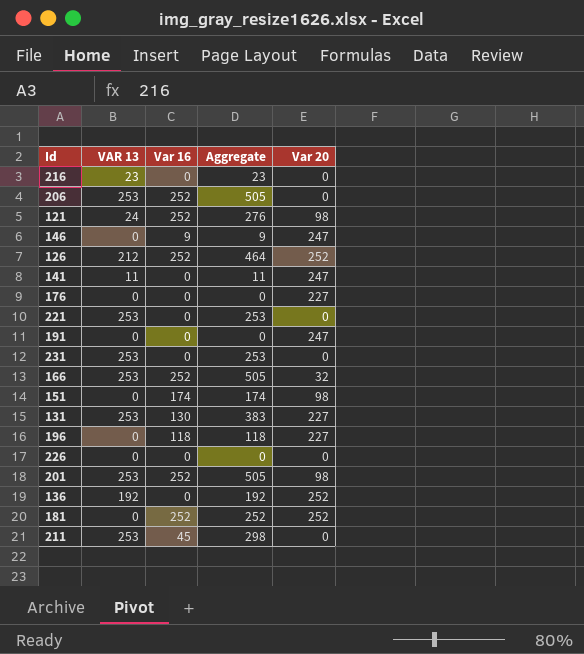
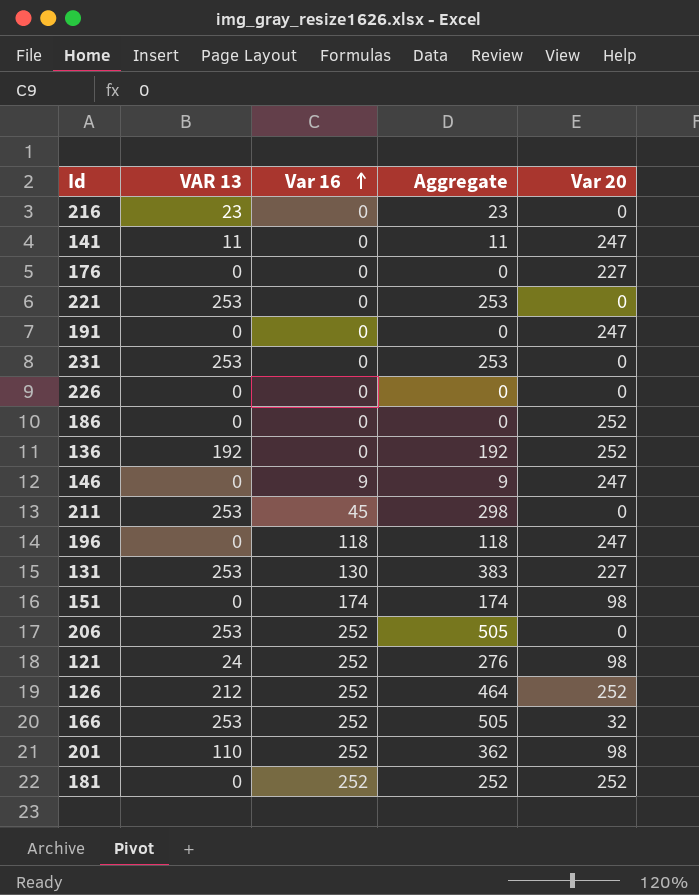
row order: none -> Var 16 ascending
row 186: none -> 0 | 0 | 0 | 252
196 | Var 20: 227 -> 247
201 | VAR 13: 253 -> 110
201 | Aggregate: 505 -> 362

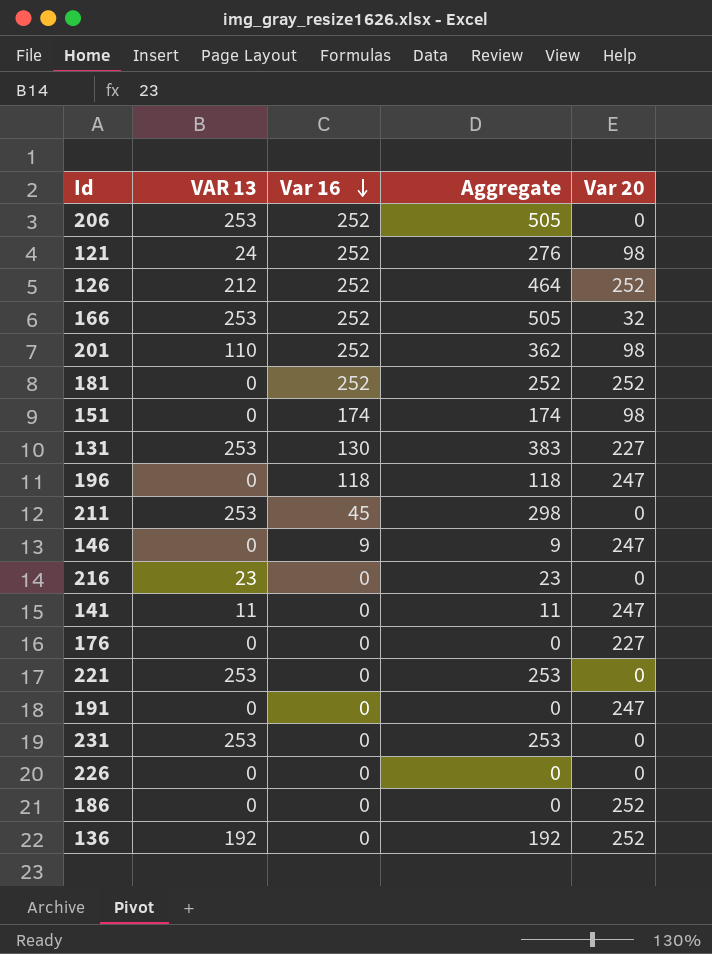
row order: Var 16 ascending -> Var 16 descending

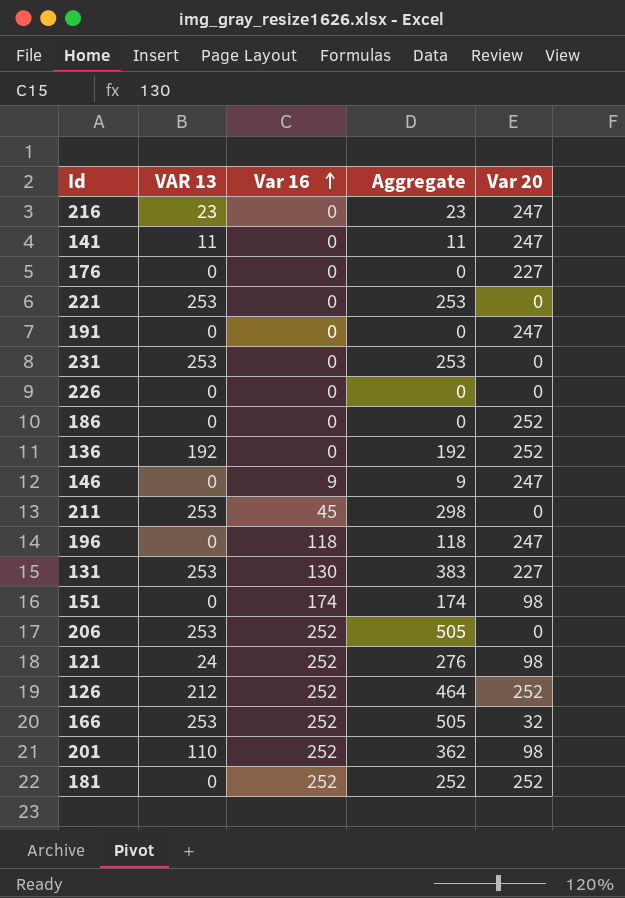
row order: Var 16 descending -> Var 16 ascending
216 | Var 20: 0 -> 247

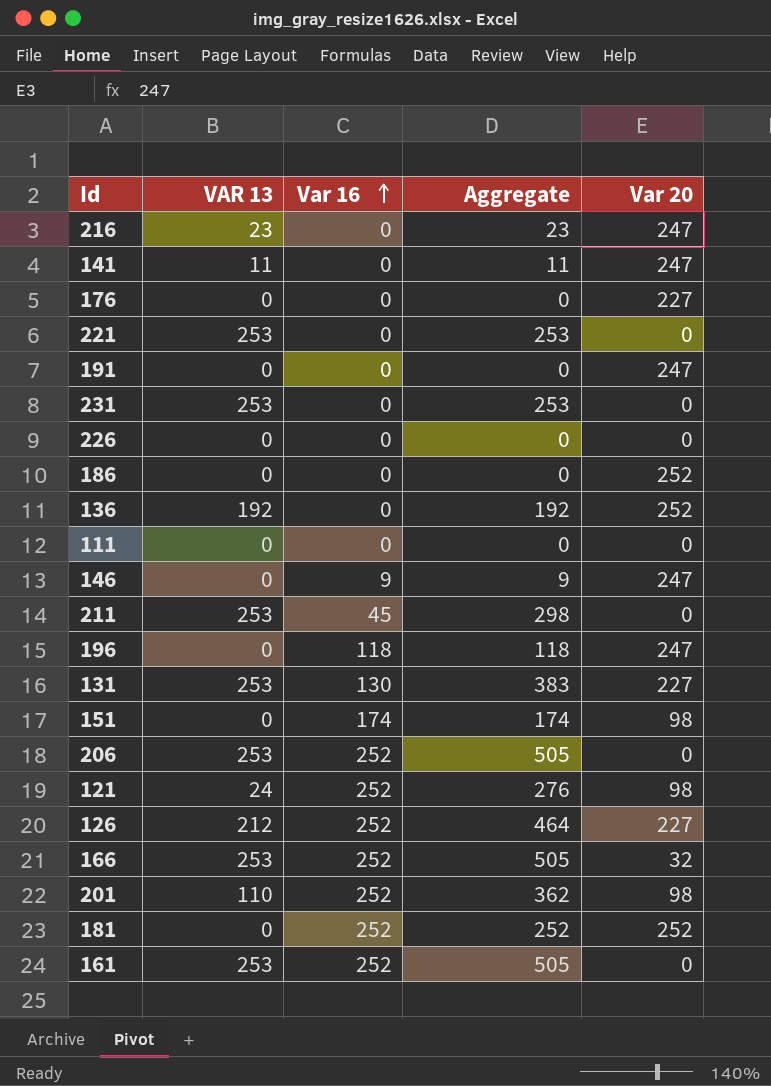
row 111: none -> 0 | 0 | 0 | 0
126 | Var 20: 252 -> 227
row 161: none -> 253 | 252 | 505 | 0

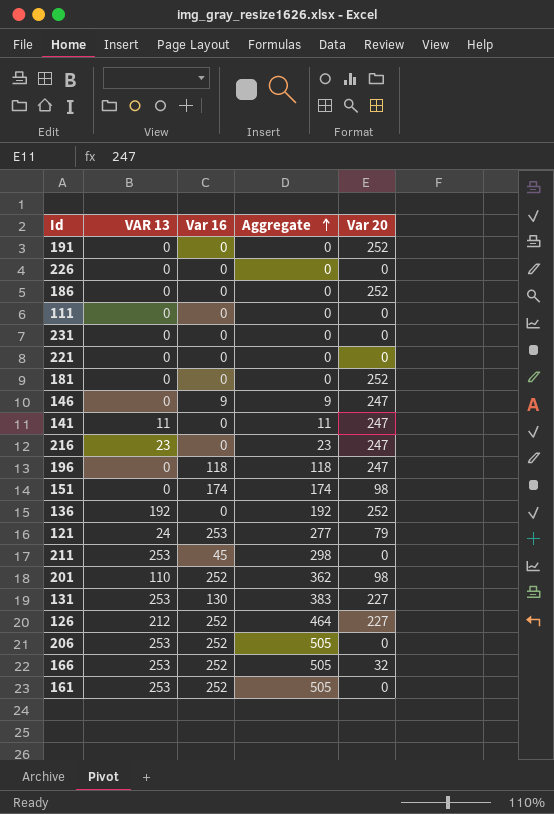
row order: Var 16 ascending -> Aggregate ascending
row 176: 0 | 0 | 0 | 227 -> none
191 | Var 20: 247 -> 252
231 | VAR 13: 253 -> 0
231 | Aggregate: 253 -> 0
221 | VAR 13: 253 -> 0
221 | Aggregate: 253 -> 0
181 | Var 16: 252 -> 0
181 | Aggregate: 252 -> 0
121 | Var 16: 252 -> 253
121 | Aggregate: 276 -> 277
121 | Var 20: 98 -> 79

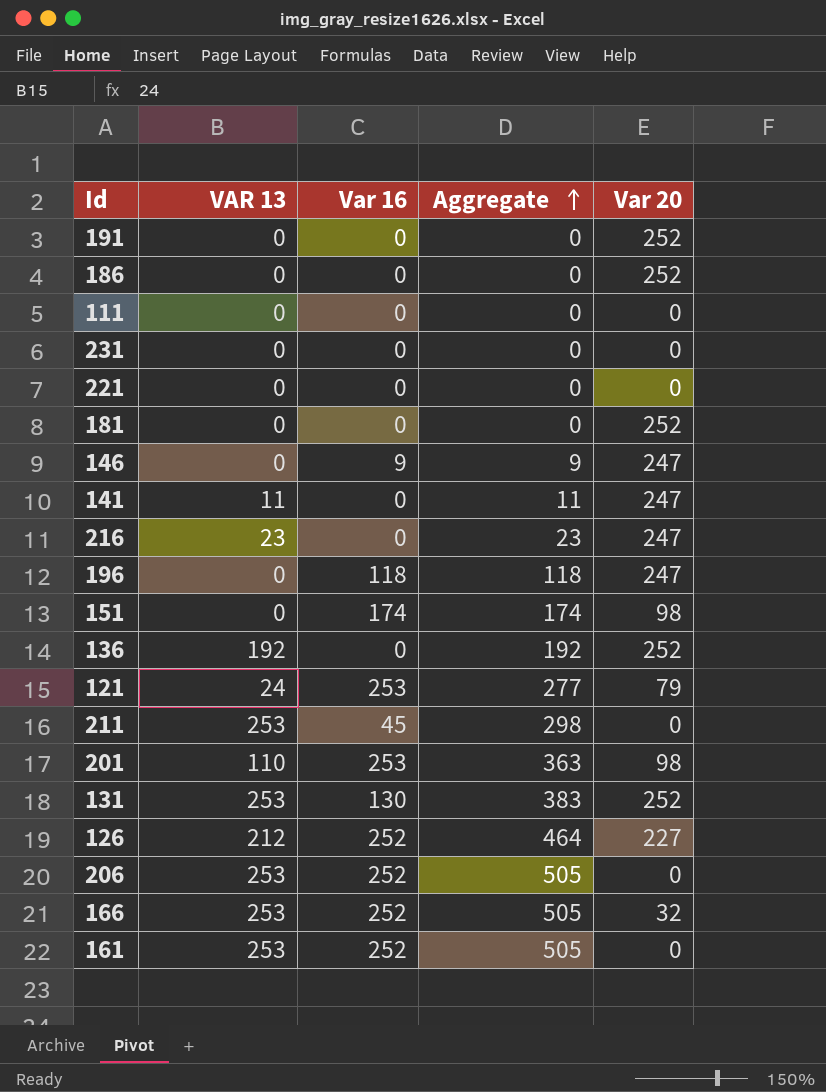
row 226: 0 | 0 | 0 | 0 -> none
201 | Var 16: 252 -> 253
201 | Aggregate: 362 -> 363
131 | Var 20: 227 -> 252

